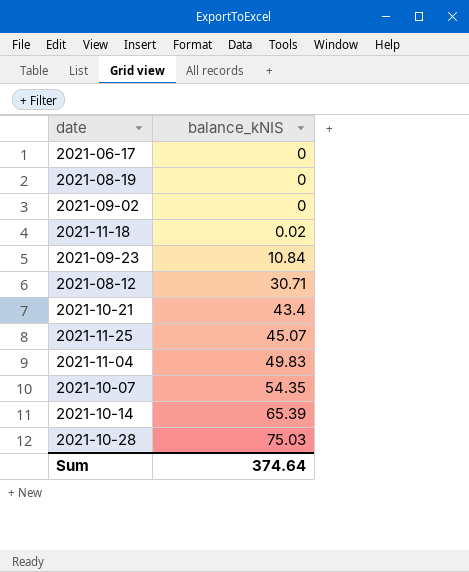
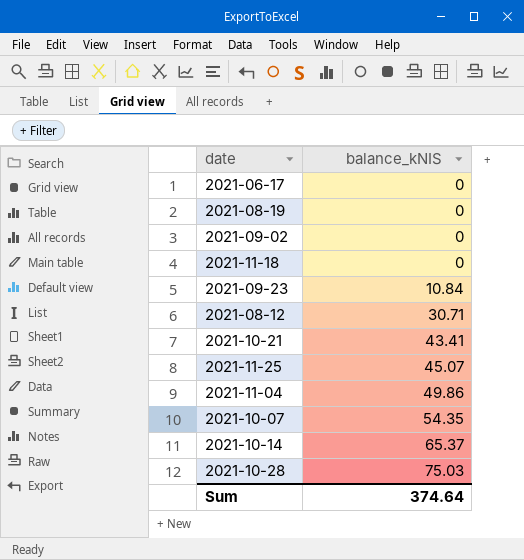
2021-11-18 | balance_kNIS: 0.02 -> 0
2021-10-21 | balance_kNIS: 43.4 -> 43.41
2021-11-04 | balance_kNIS: 49.83 -> 49.86
2021-10-14 | balance_kNIS: 65.39 -> 65.37

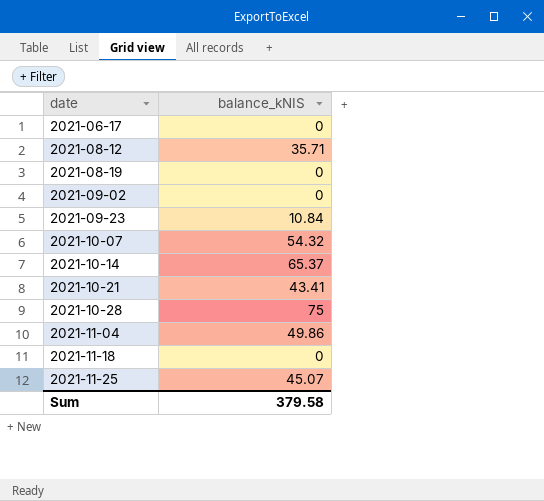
row order: balance_kNIS ascending -> date ascending
2021-08-12 | balance_kNIS: 30.71 -> 35.71
2021-10-07 | balance_kNIS: 54.35 -> 54.32
2021-10-28 | balance_kNIS: 75.03 -> 75
Sum | balance_kNIS: 374.64 -> 379.58

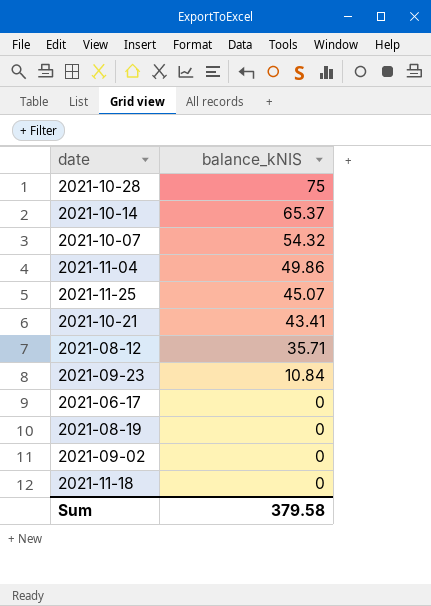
row order: date ascending -> balance_kNIS descending

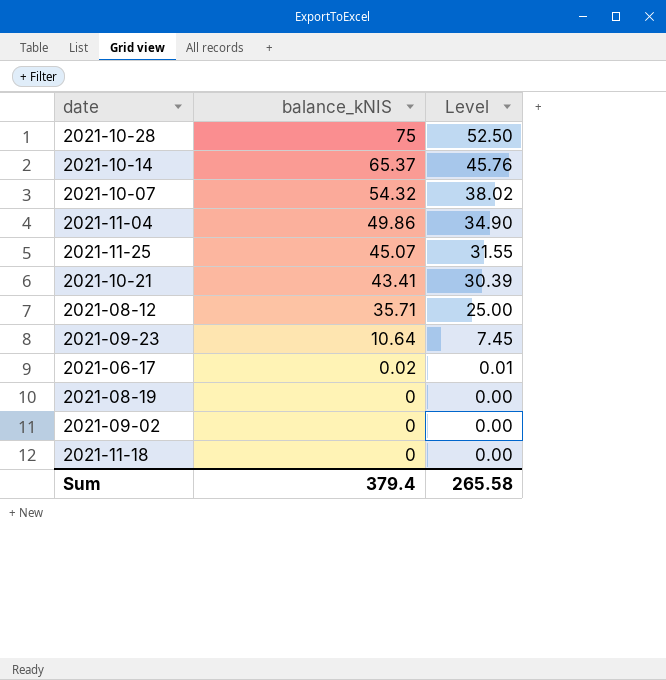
column Level | formula: none -> [balance_kNIS] * 0.7
2021-09-23 | balance_kNIS: 10.84 -> 10.64
2021-06-17 | balance_kNIS: 0 -> 0.02
Sum | balance_kNIS: 379.58 -> 379.4

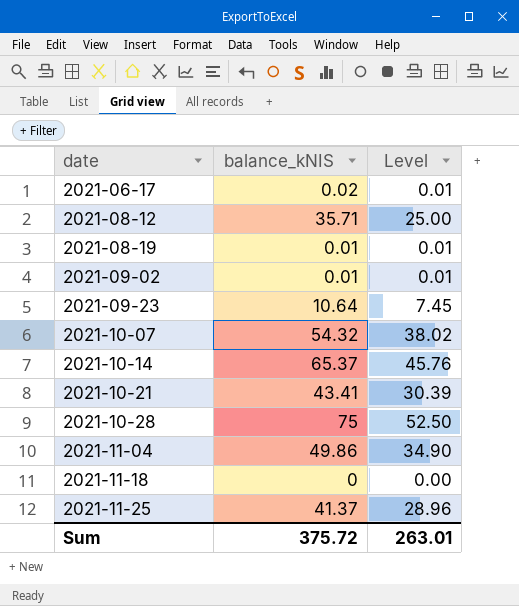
row order: balance_kNIS descending -> date ascending
2021-08-19 | balance_kNIS: 0 -> 0.01
2021-08-19 | Level: 0.00 -> 0.01
2021-09-02 | balance_kNIS: 0 -> 0.01
2021-09-02 | Level: 0.00 -> 0.01
2021-11-25 | balance_kNIS: 45.07 -> 41.37
2021-11-25 | Level: 31.55 -> 28.96
Sum | balance_kNIS: 379.4 -> 375.72
Sum | Level: 265.58 -> 263.01

